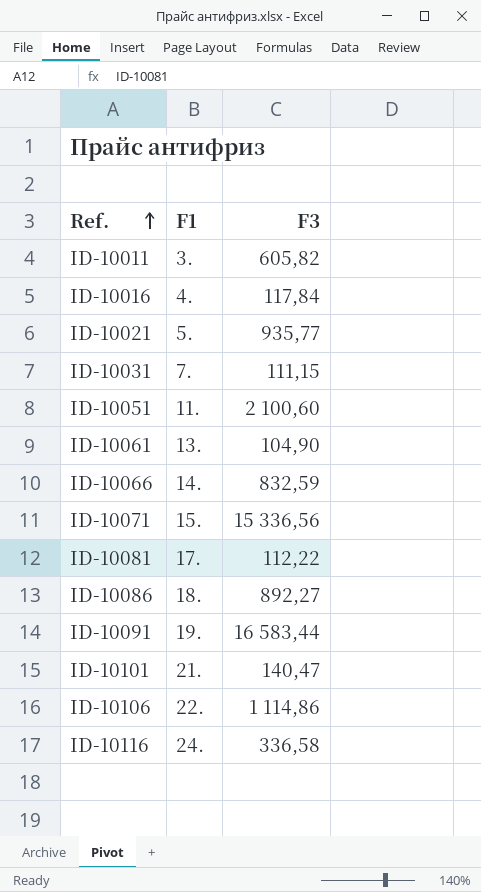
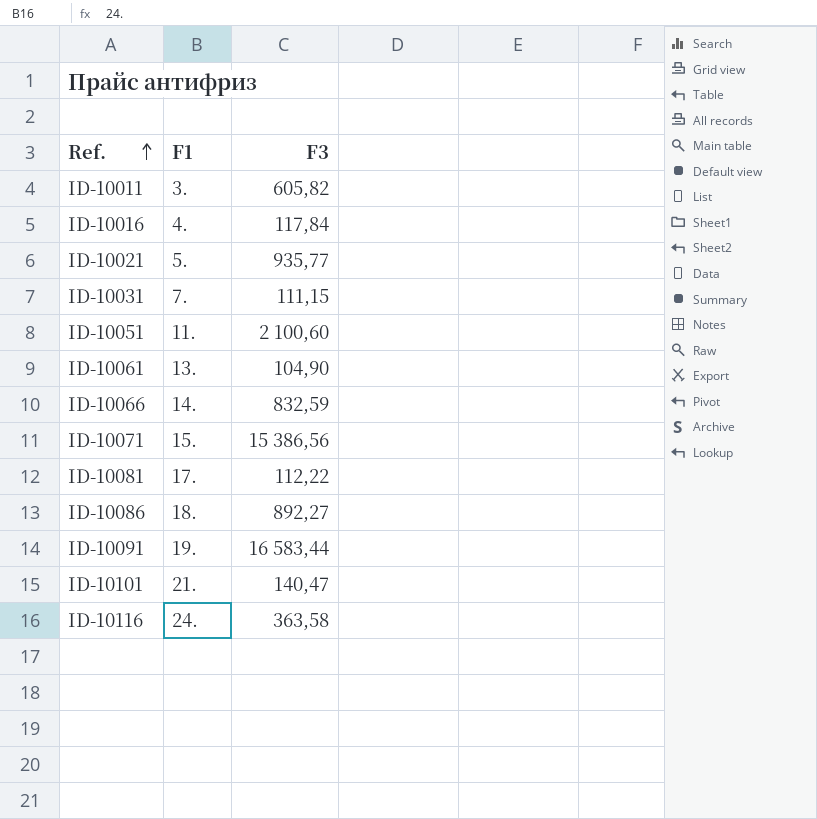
row ID-10106: 22. | 1 114,86 -> none
ID-10071 | F3: 15 336,56 -> 15 386,56
ID-10116 | F3: 336,58 -> 363,58

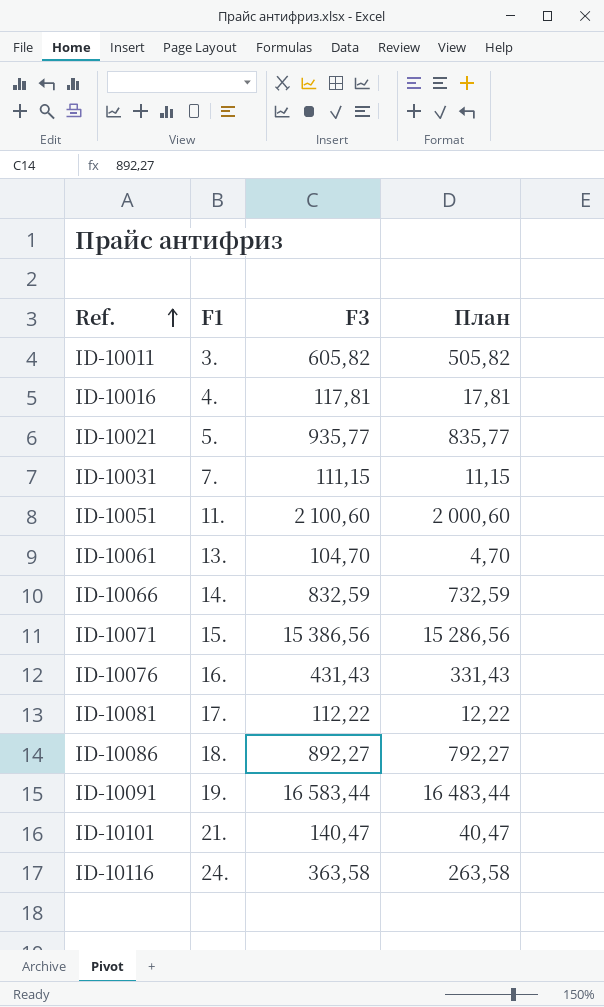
column План | formula: none -> [F3] - 100
ID-10016 | F3: 117,84 -> 117,81
ID-10061 | F3: 104,90 -> 104,70
row ID-10076: none -> 16. | 431,43 | 331,43

